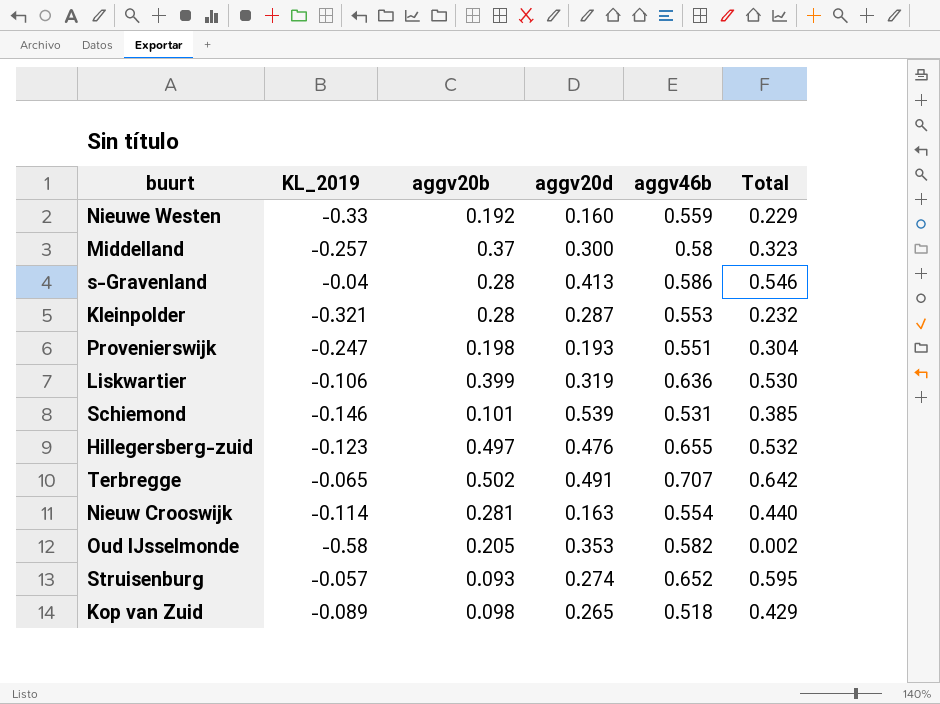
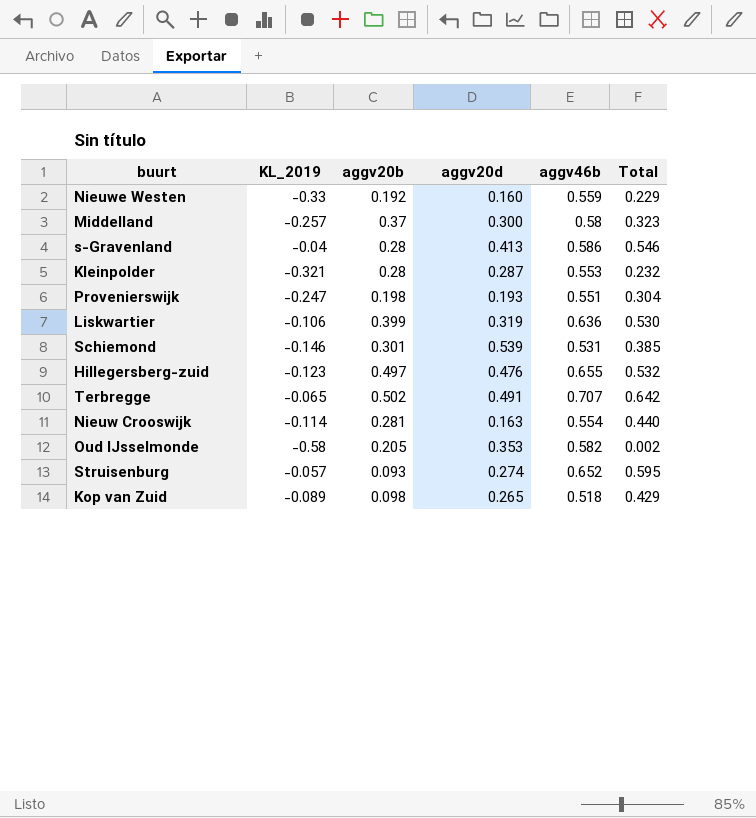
Schiemond | aggv20b: 0.101 -> 0.301

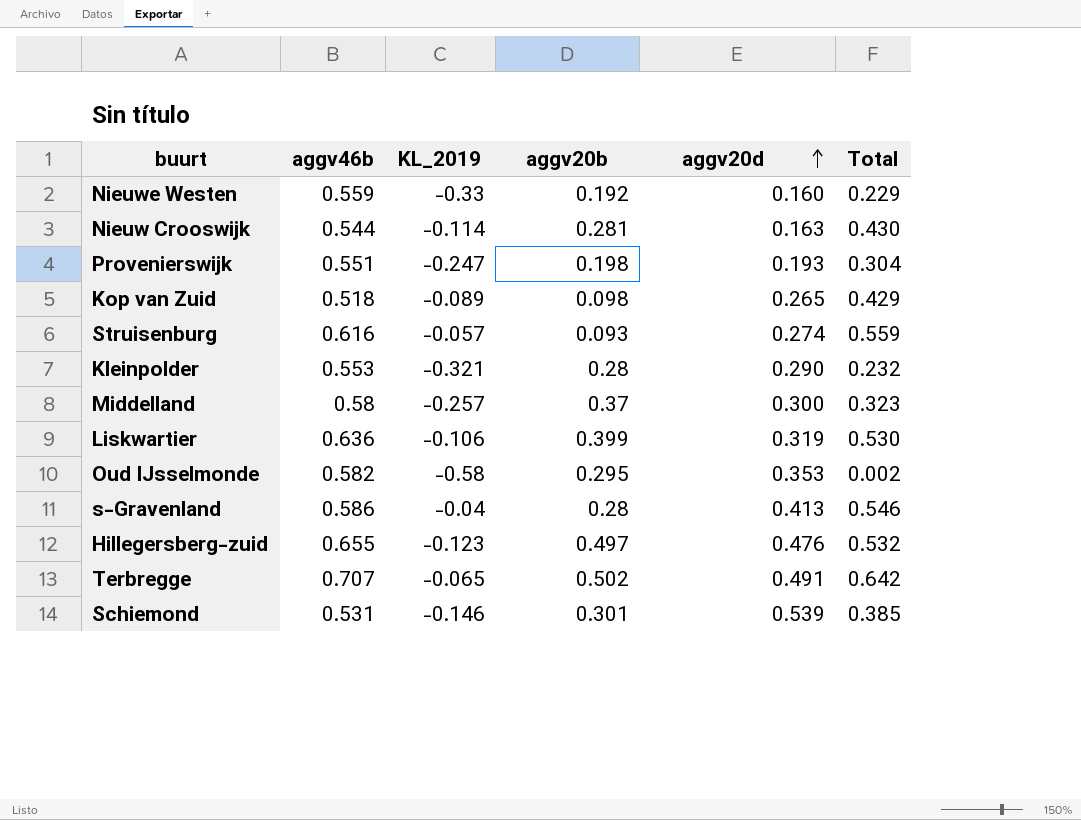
row order: none -> aggv20d ascending
column aggv46b | position: 5 -> 2
Nieuw Crooswijk | aggv46b: 0.554 -> 0.544
Nieuw Crooswijk | Total: 0.440 -> 0.430
Struisenburg | aggv46b: 0.652 -> 0.616
Struisenburg | Total: 0.595 -> 0.559
Kleinpolder | aggv20d: 0.287 -> 0.290
Oud IJsselmonde | aggv20b: 0.205 -> 0.295

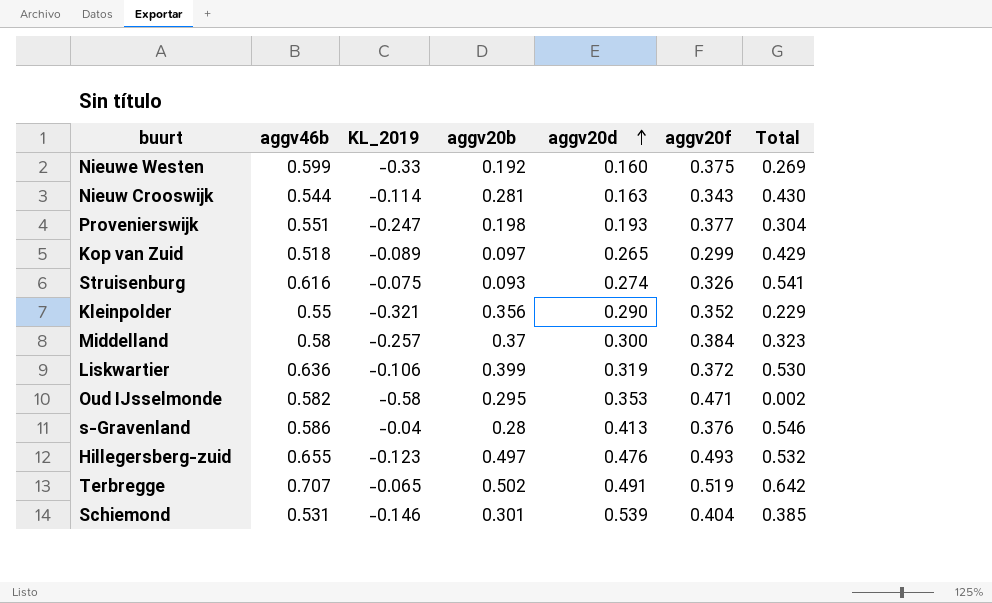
column aggv20f | position: none -> 6
Nieuwe Westen | aggv46b: 0.559 -> 0.599
Nieuwe Westen | Total: 0.229 -> 0.269
Kop van Zuid | aggv20b: 0.098 -> 0.097
Struisenburg | KL_2019: -0.057 -> -0.075
Struisenburg | Total: 0.559 -> 0.541
Kleinpolder | aggv46b: 0.553 -> 0.55
Kleinpolder | aggv20b: 0.28 -> 0.356
Kleinpolder | Total: 0.232 -> 0.229

